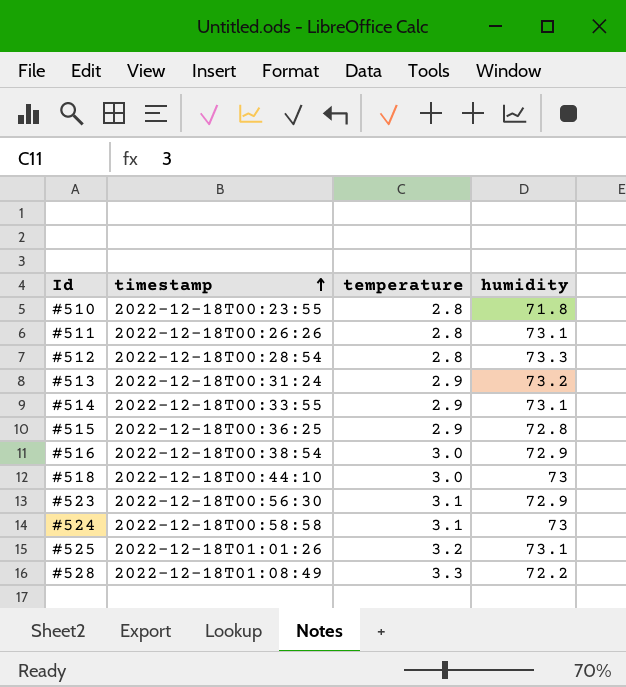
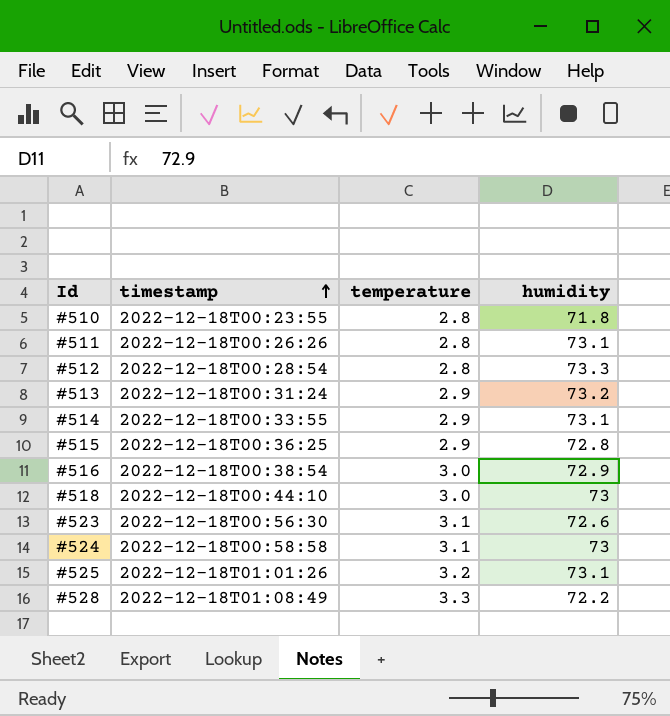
#523 | humidity: 72.9 -> 72.6

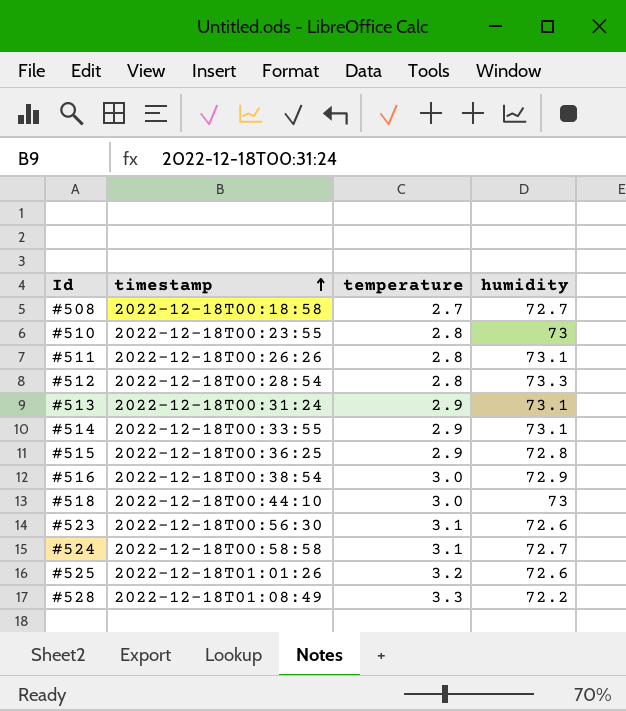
row #508: none -> 2022-12-18T00:18:58 | 2.7 | 72.7
#510 | humidity: 71.8 -> 73
#513 | humidity: 73.2 -> 73.1
#524 | humidity: 73 -> 72.7
#525 | humidity: 73.1 -> 72.6

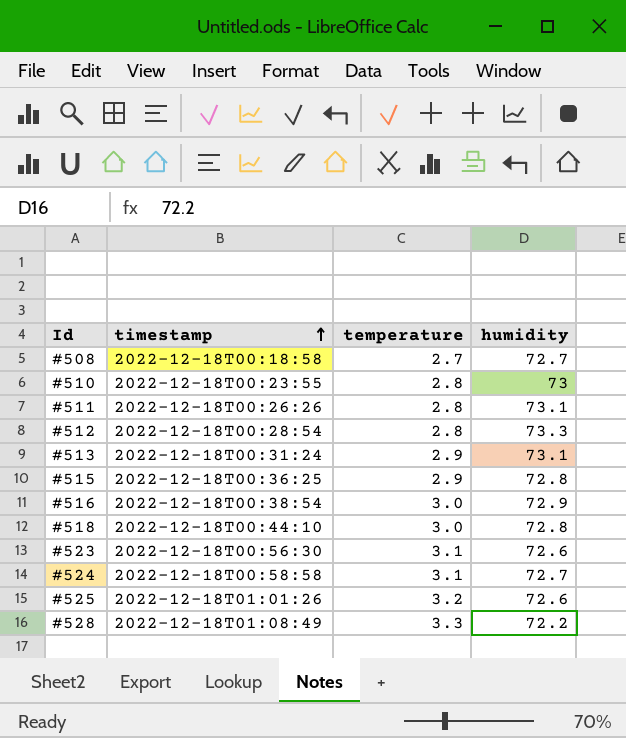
row #514: 2022-12-18T00:33:55 | 2.9 | 73.1 -> none
#518 | humidity: 73 -> 72.8

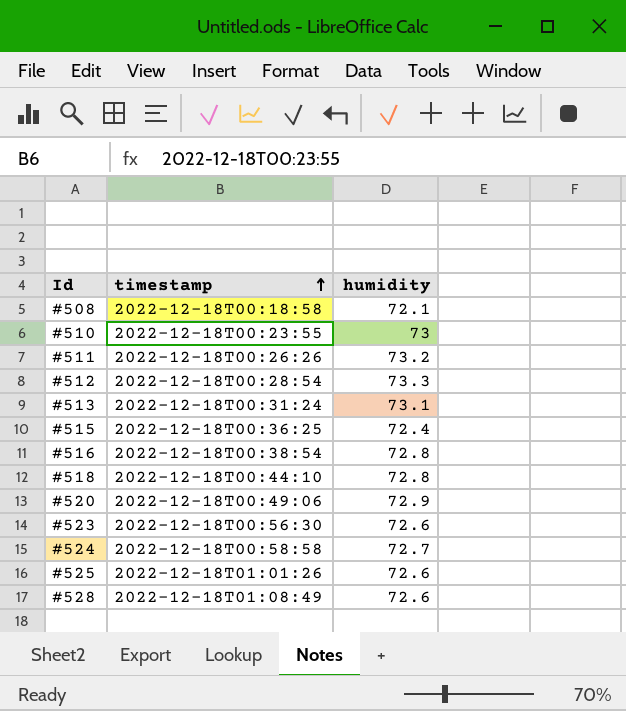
column temperature | position: 3 -> none
#508 | humidity: 72.7 -> 72.1
#511 | humidity: 73.1 -> 73.2
#515 | humidity: 72.8 -> 72.4
#516 | humidity: 72.9 -> 72.8
row #520: none -> 2022-12-18T00:49:06 | 72.9
#528 | humidity: 72.2 -> 72.6

